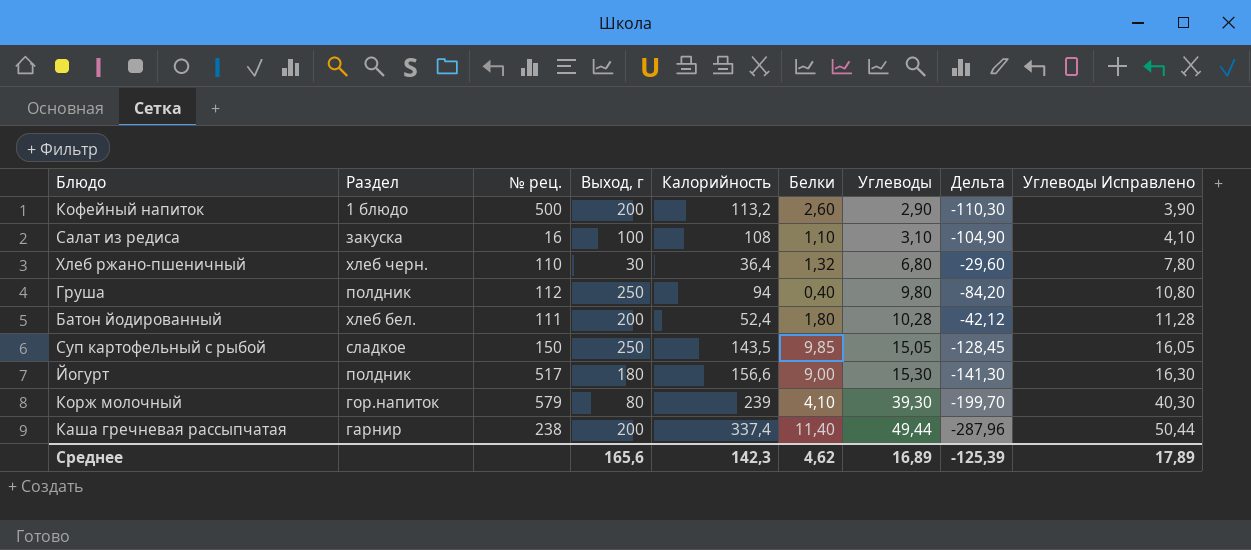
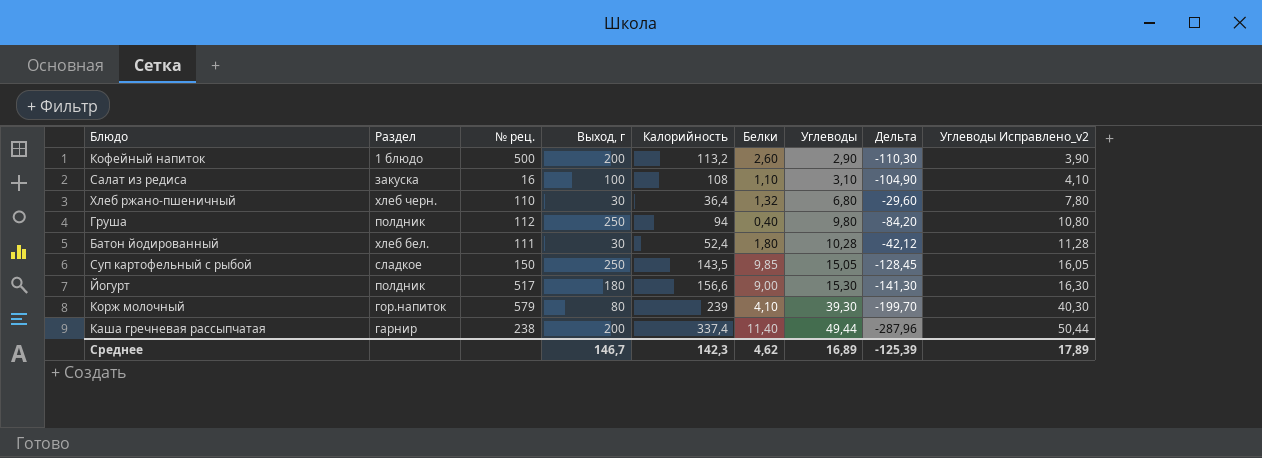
column name: Углеводы Исправлено -> Углеводы Исправлено_v2
Батон йодированный | Выход, г: 200 -> 30
Среднее | Выход, г: 165,6 -> 146,7

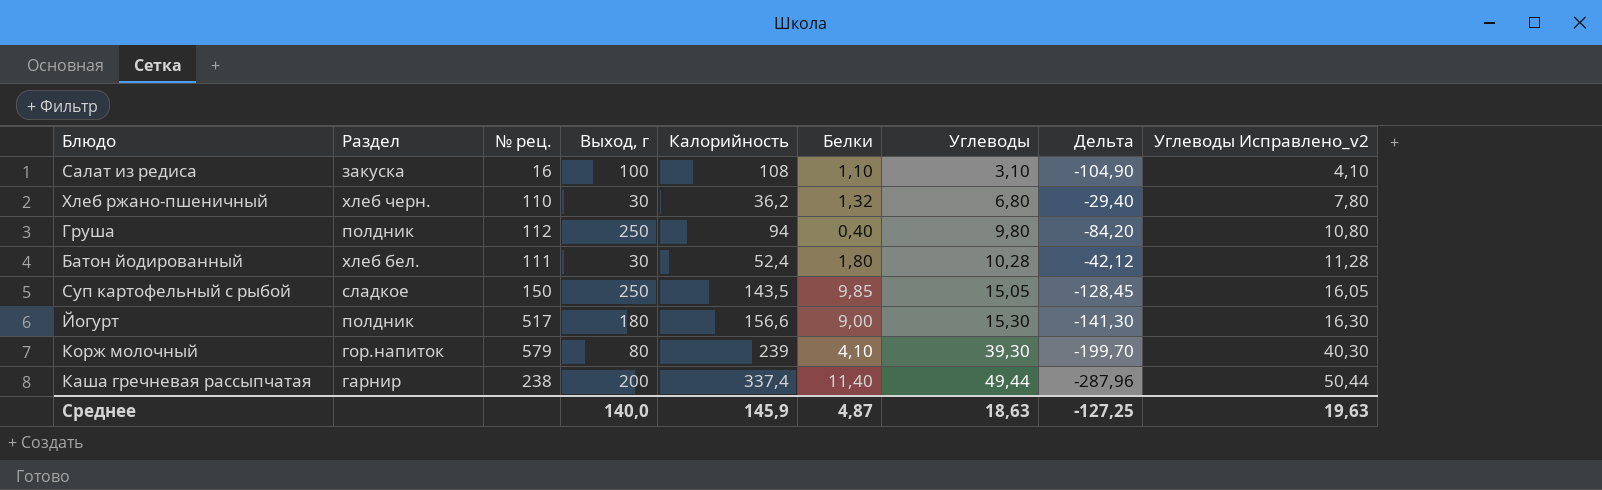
row Кофейный напиток: 1 блюдо | 500 | 200 | 113,2 | 2,60 | 2,90 | -110,30 | 3,90 -> none
Хлеб ржано-пшеничный | Калорийность: 36,4 -> 36,2
Хлеб ржано-пшеничный | Дельта: -29,60 -> -29,40
Среднее | Выход, г: 146,7 -> 140,0
Среднее | Калорийность: 142,3 -> 145,9
Среднее | Белки: 4,62 -> 4,87
Среднее | Углеводы: 16,89 -> 18,63
Среднее | Дельта: -125,39 -> -127,25
Среднее | Углеводы Исправлено_v2: 17,89 -> 19,63

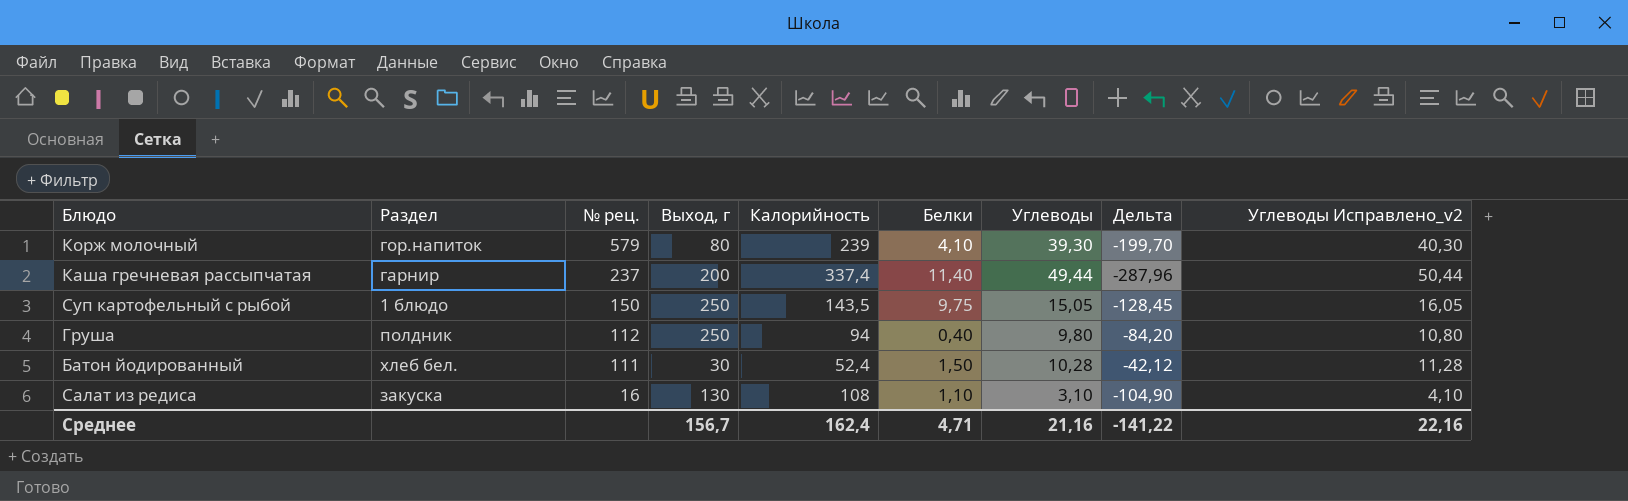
row order: Углеводы ascending -> № рец. descending
row Хлеб ржано-пшеничный: хлеб черн. | 110 | 30 | 36,2 | 1,32 | 6,80 | -29,40 | 7,80 -> none
row Йогурт: полдник | 517 | 180 | 156,6 | 9,00 | 15,30 | -141,30 | 16,30 -> none
Каша гречневая рассыпчатая | № рец.: 238 -> 237
Суп картофельный с рыбой | Раздел: сладкое -> 1 блюдо
Суп картофельный с рыбой | Белки: 9,85 -> 9,75
Батон йодированный | Белки: 1,80 -> 1,50
Салат из редиса | Выход, г: 100 -> 130
Среднее | Выход, г: 140,0 -> 156,7
Среднее | Калорийность: 145,9 -> 162,4
Среднее | Белки: 4,87 -> 4,71
Среднее | Углеводы: 18,63 -> 21,16
Среднее | Дельта: -127,25 -> -141,22
Среднее | Углеводы Исправлено_v2: 19,63 -> 22,16

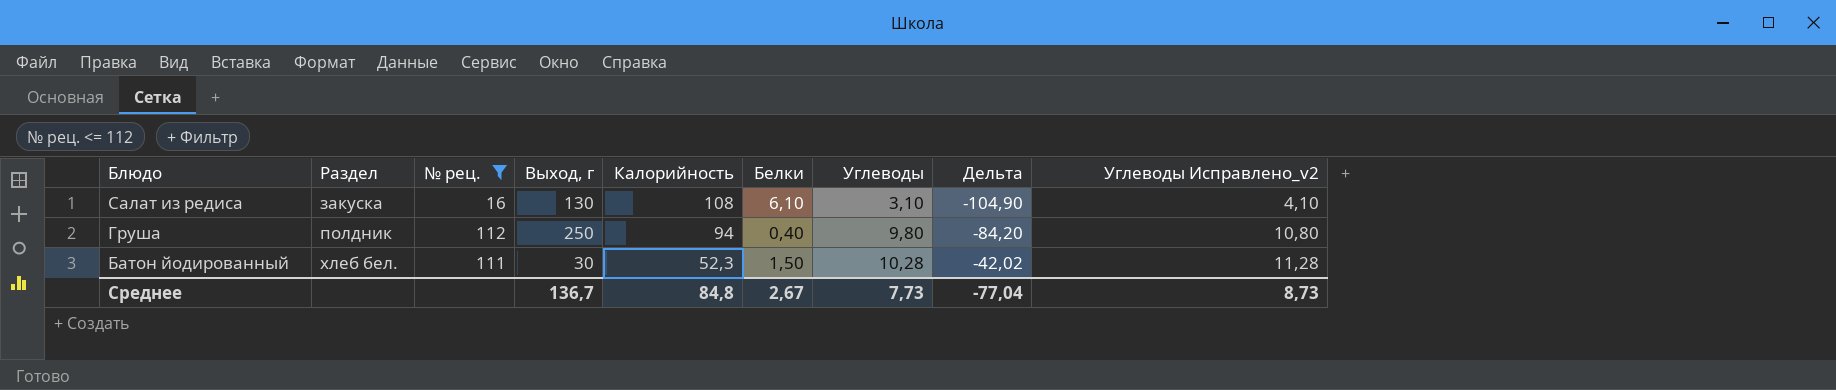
filter: none -> № рец. <= 112
row order: № рец. descending -> Блюдо descending
Салат из редиса | Белки: 1,10 -> 6,10
Батон йодированный | Калорийность: 52,4 -> 52,3
Батон йодированный | Дельта: -42,12 -> -42,02
Среднее | Выход, г: 156,7 -> 136,7
Среднее | Калорийность: 162,4 -> 84,8
Среднее | Белки: 4,71 -> 2,67
Среднее | Углеводы: 21,16 -> 7,73
Среднее | Дельта: -141,22 -> -77,04
Среднее | Углеводы Исправлено_v2: 22,16 -> 8,73

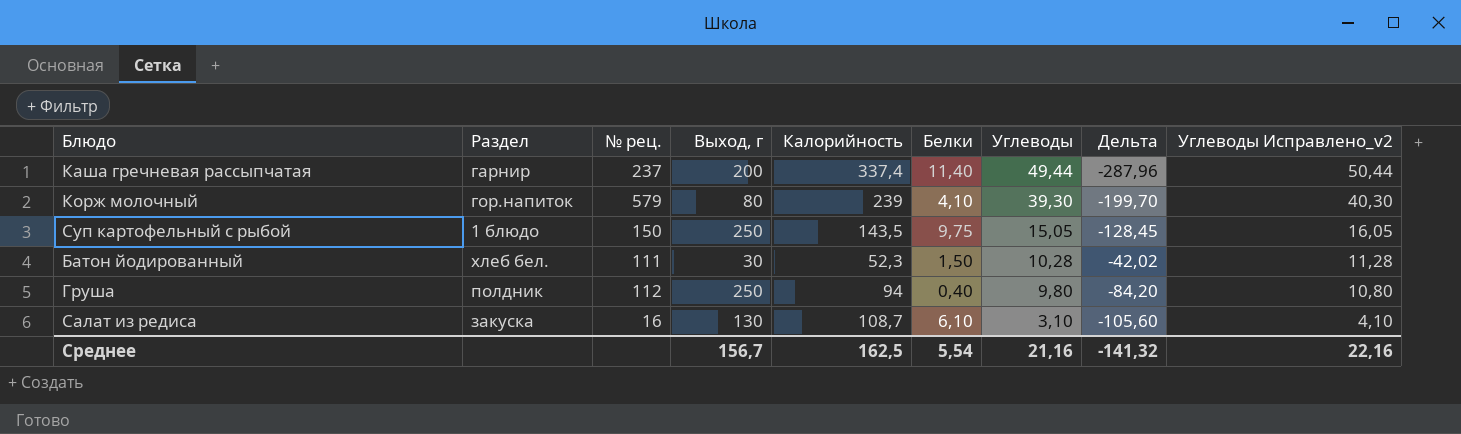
filter: № рец. <= 112 -> none
row order: Блюдо descending -> Углеводы descending
Салат из редиса | Калорийность: 108 -> 108,7
Салат из редиса | Дельта: -104,90 -> -105,60
Среднее | Выход, г: 136,7 -> 156,7
Среднее | Калорийность: 84,8 -> 162,5
Среднее | Белки: 2,67 -> 5,54
Среднее | Углеводы: 7,73 -> 21,16
Среднее | Дельта: -77,04 -> -141,32
Среднее | Углеводы Исправлено_v2: 8,73 -> 22,16

